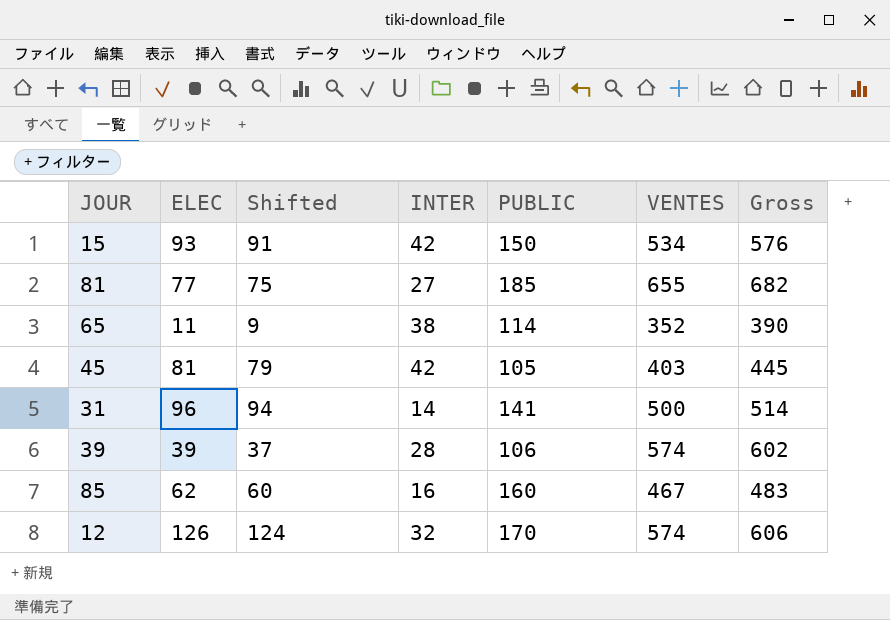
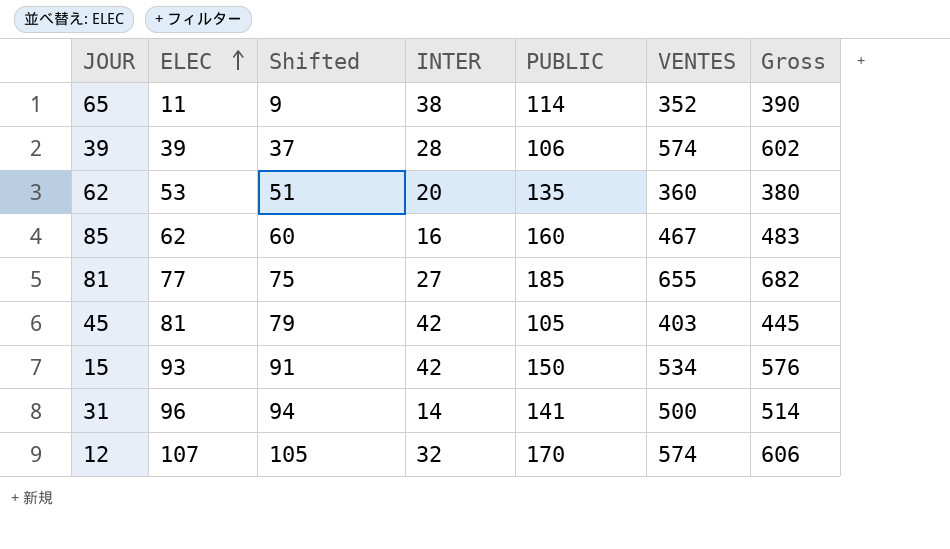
row order: none -> ELEC ascending
row 62: none -> 53 | 51 | 20 | 135 | 360 | 380
12 | ELEC: 126 -> 107
12 | Shifted: 124 -> 105

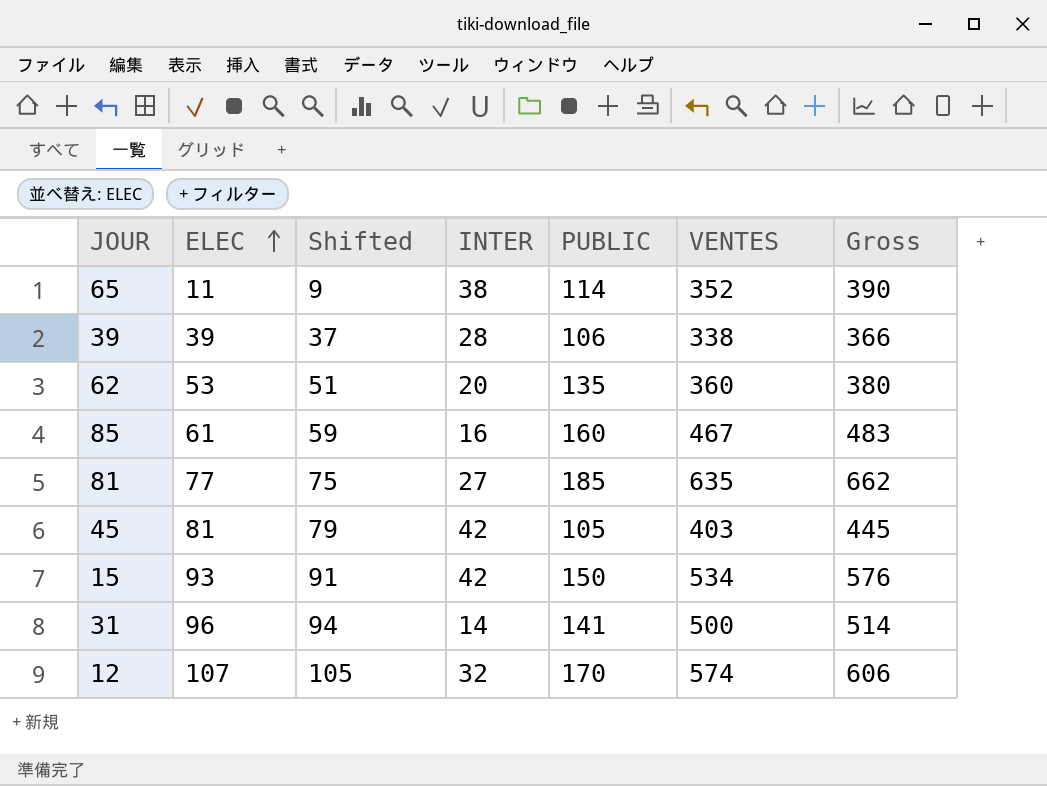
39 | VENTES: 574 -> 338
39 | Gross: 602 -> 366
85 | ELEC: 62 -> 61
85 | Shifted: 60 -> 59
81 | VENTES: 655 -> 635
81 | Gross: 682 -> 662

